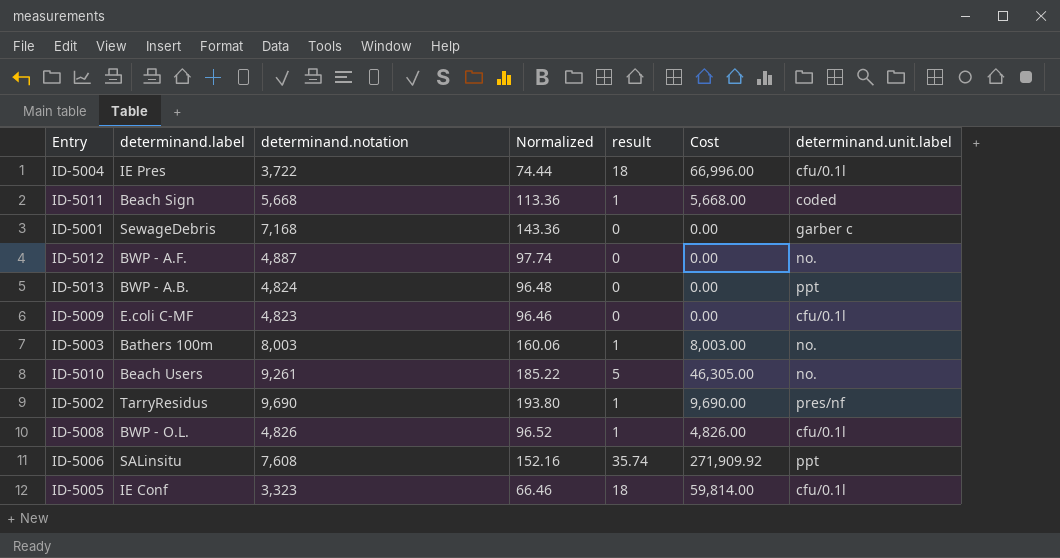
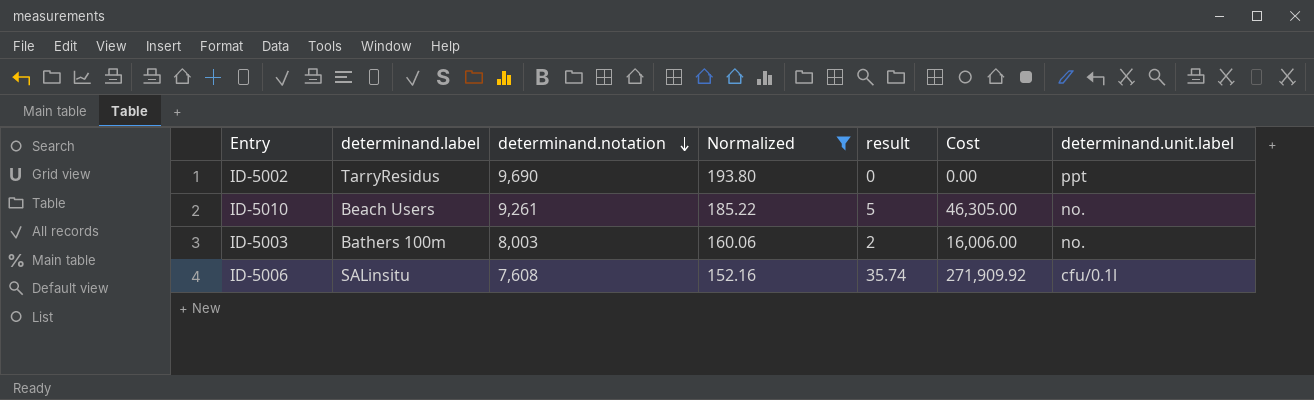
filter: none -> Normalized >= 152.16
row order: none -> determinand.notation descending
ID-5002 | result: 1 -> 0
ID-5002 | Cost: 9,690.00 -> 0.00
ID-5002 | determinand.unit.label: pres/nf -> ppt
ID-5003 | result: 1 -> 2
ID-5003 | Cost: 8,003.00 -> 16,006.00
ID-5006 | determinand.unit.label: ppt -> cfu/0.1l

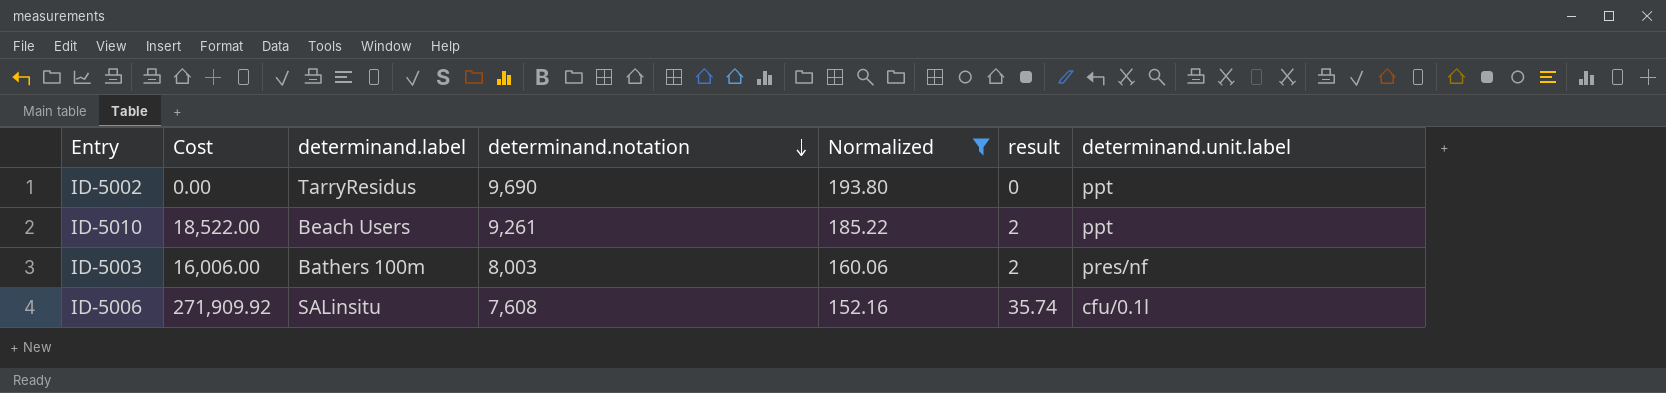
column Cost | position: 6 -> 2
ID-5010 | Cost: 46,305.00 -> 18,522.00
ID-5010 | result: 5 -> 2
ID-5010 | determinand.unit.label: no. -> ppt
ID-5003 | determinand.unit.label: no. -> pres/nf

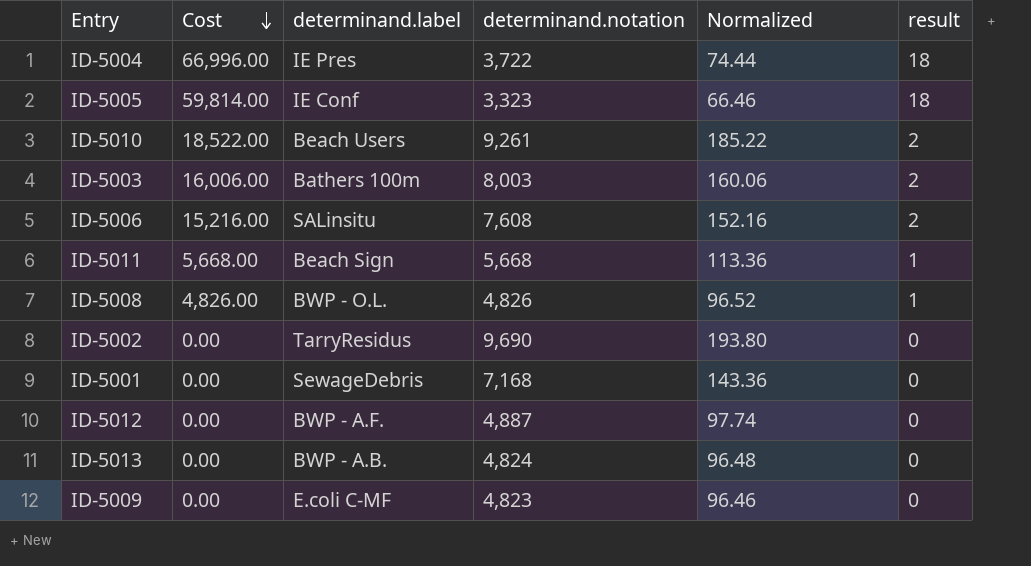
filter: Normalized >= 152.16 -> none
row order: determinand.notation descending -> Cost descending
column determinand.unit.label | position: 7 -> none
ID-5006 | Cost: 271,909.92 -> 15,216.00
ID-5006 | result: 35.74 -> 2

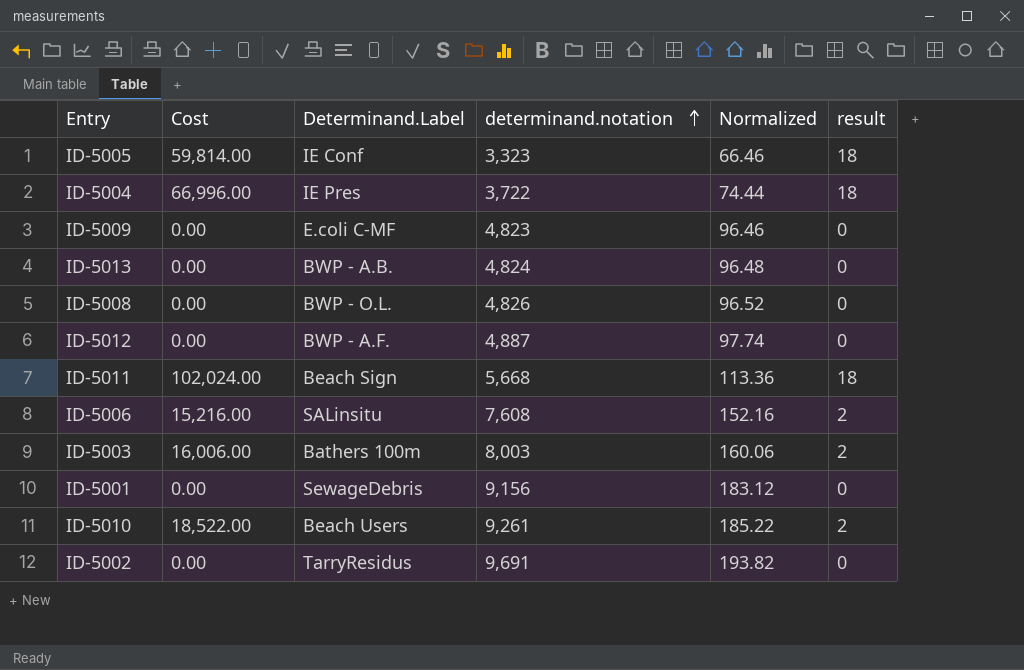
row order: Cost descending -> determinand.notation ascending
column name: determinand.label -> Determinand.Label
ID-5008 | Cost: 4,826.00 -> 0.00
ID-5008 | result: 1 -> 0
ID-5011 | Cost: 5,668.00 -> 102,024.00
ID-5011 | result: 1 -> 18
ID-5001 | determinand.notation: 7,168 -> 9,156
ID-5001 | Normalized: 143.36 -> 183.12
ID-5002 | determinand.notation: 9,690 -> 9,691
ID-5002 | Normalized: 193.80 -> 193.82

